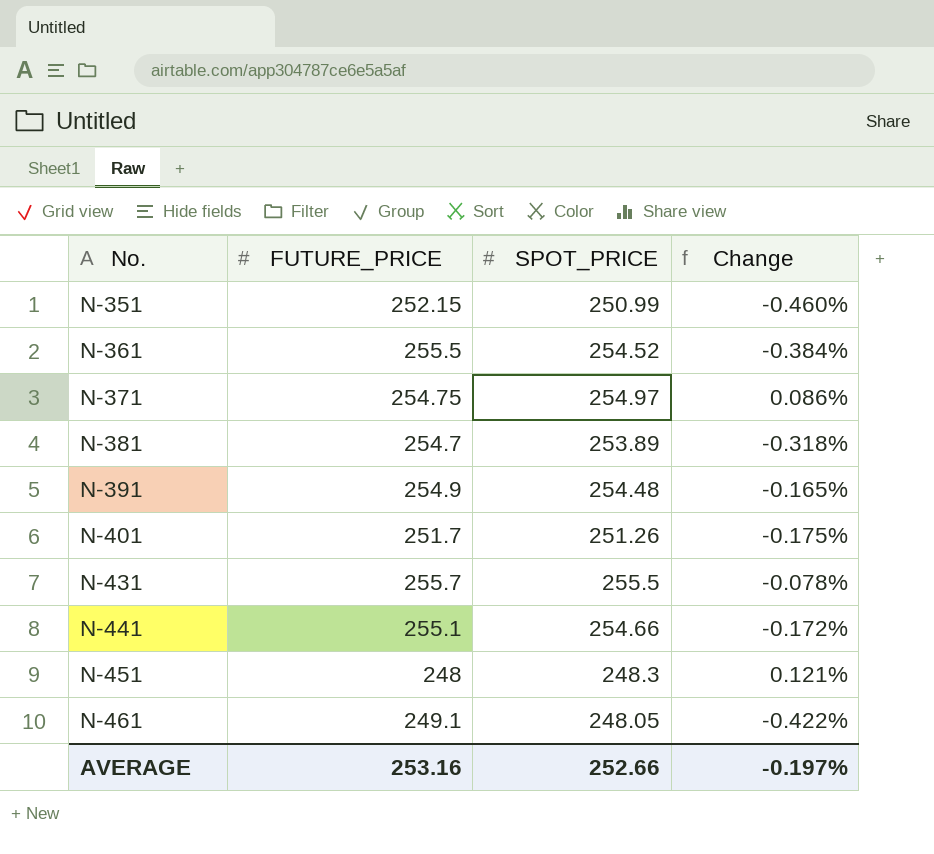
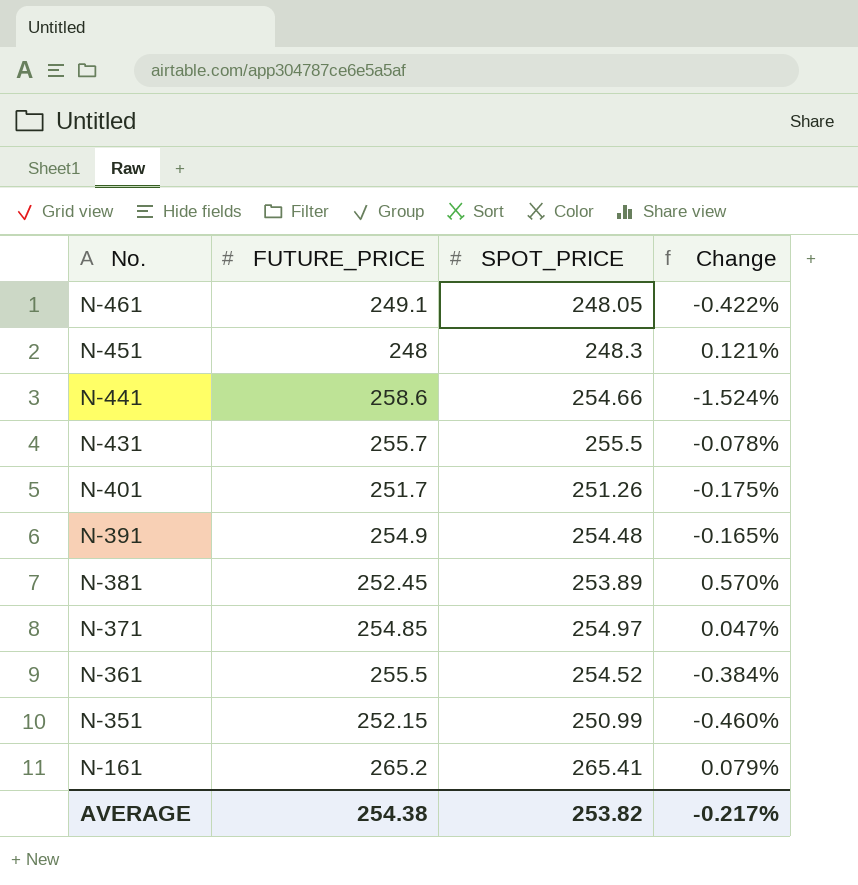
row order: No. ascending -> No. descending
N-441 | FUTURE_PRICE: 255.1 -> 258.6
N-441 | Change: -0.172% -> -1.524%
N-381 | FUTURE_PRICE: 254.7 -> 252.45
N-381 | Change: -0.318% -> 0.570%
N-371 | FUTURE_PRICE: 254.75 -> 254.85
N-371 | Change: 0.086% -> 0.047%
row N-161: none -> 265.2 | 265.41 | 0.079%
AVERAGE | FUTURE_PRICE: 253.16 -> 254.38
AVERAGE | SPOT_PRICE: 252.66 -> 253.82
AVERAGE | Change: -0.197% -> -0.217%

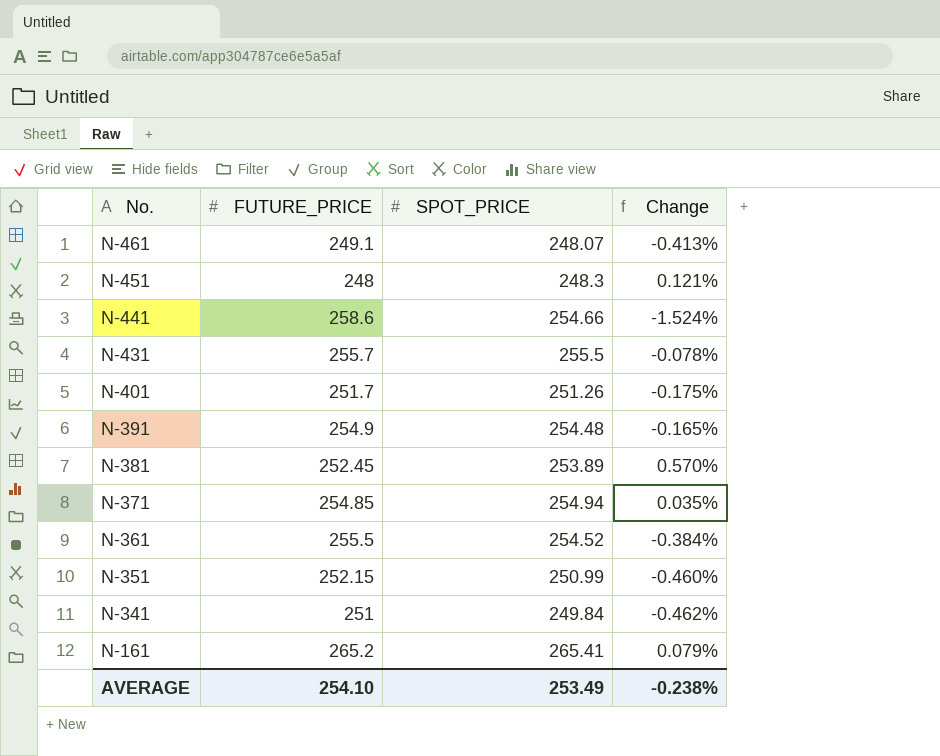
N-461 | SPOT_PRICE: 248.05 -> 248.07
N-461 | Change: -0.422% -> -0.413%
N-371 | SPOT_PRICE: 254.97 -> 254.94
N-371 | Change: 0.047% -> 0.035%
row N-341: none -> 251 | 249.84 | -0.462%
AVERAGE | FUTURE_PRICE: 254.38 -> 254.10
AVERAGE | SPOT_PRICE: 253.82 -> 253.49
AVERAGE | Change: -0.217% -> -0.238%

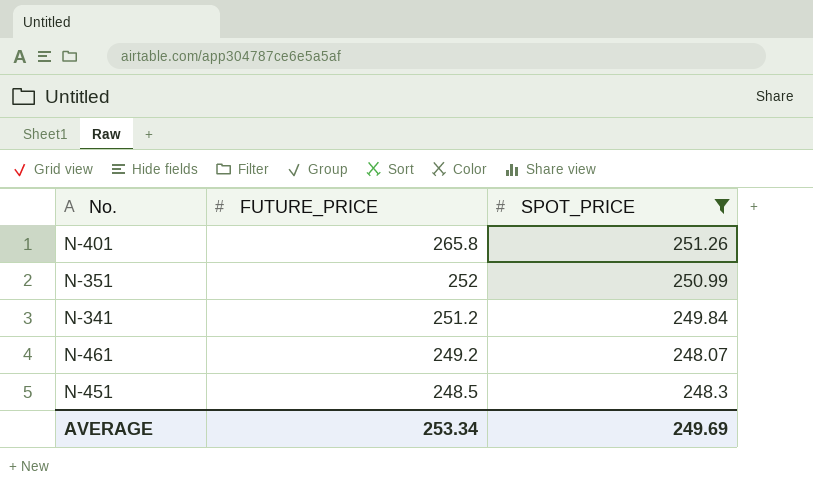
filter: none -> SPOT_PRICE <= 251.26
row order: No. descending -> FUTURE_PRICE descending
column Change | formula: ([SPOT_PRICE] - [FUTURE_PRICE]) / [FUTURE_PRICE] -> none
N-401 | FUTURE_PRICE: 251.7 -> 265.8
N-351 | FUTURE_PRICE: 252.15 -> 252
N-341 | FUTURE_PRICE: 251 -> 251.2
N-461 | FUTURE_PRICE: 249.1 -> 249.2
N-451 | FUTURE_PRICE: 248 -> 248.5
AVERAGE | FUTURE_PRICE: 254.10 -> 253.34
AVERAGE | SPOT_PRICE: 253.49 -> 249.69

